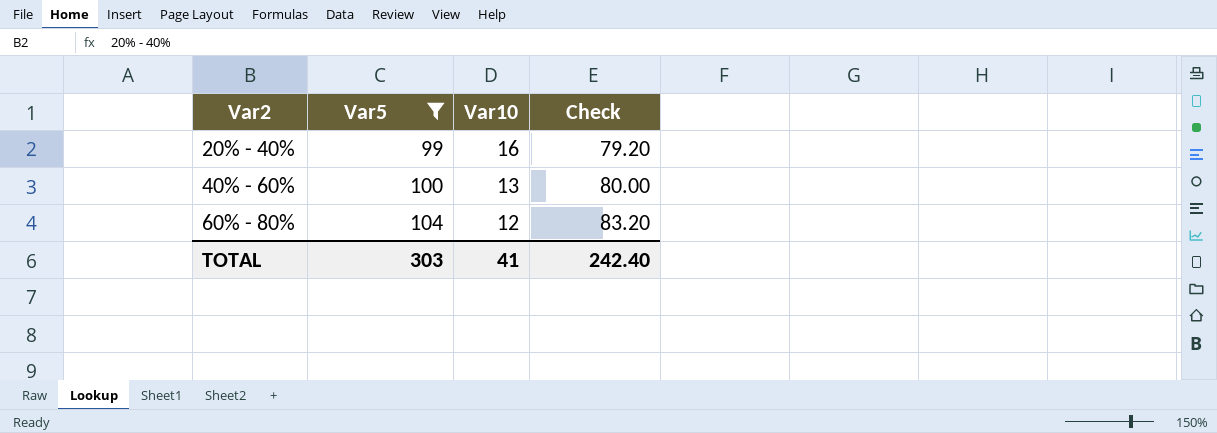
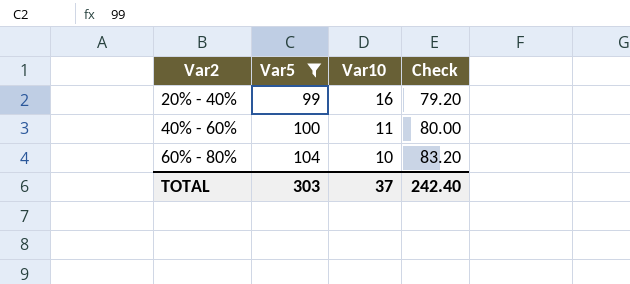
40% - 60% | Var10: 13 -> 11
60% - 80% | Var10: 12 -> 10
TOTAL | Var10: 41 -> 37

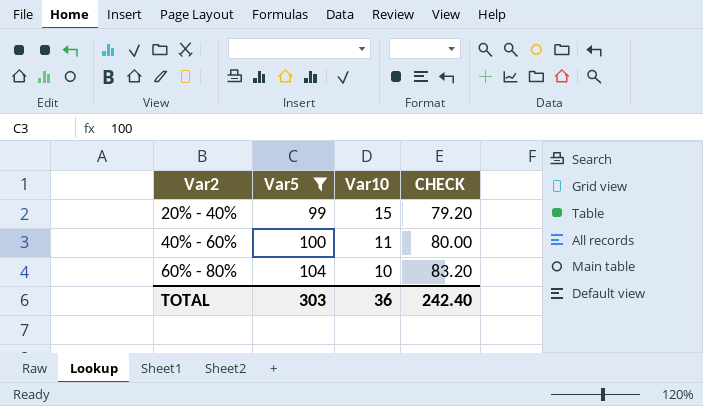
column name: Check -> CHECK
20% - 40% | Var10: 16 -> 15
TOTAL | Var10: 37 -> 36

